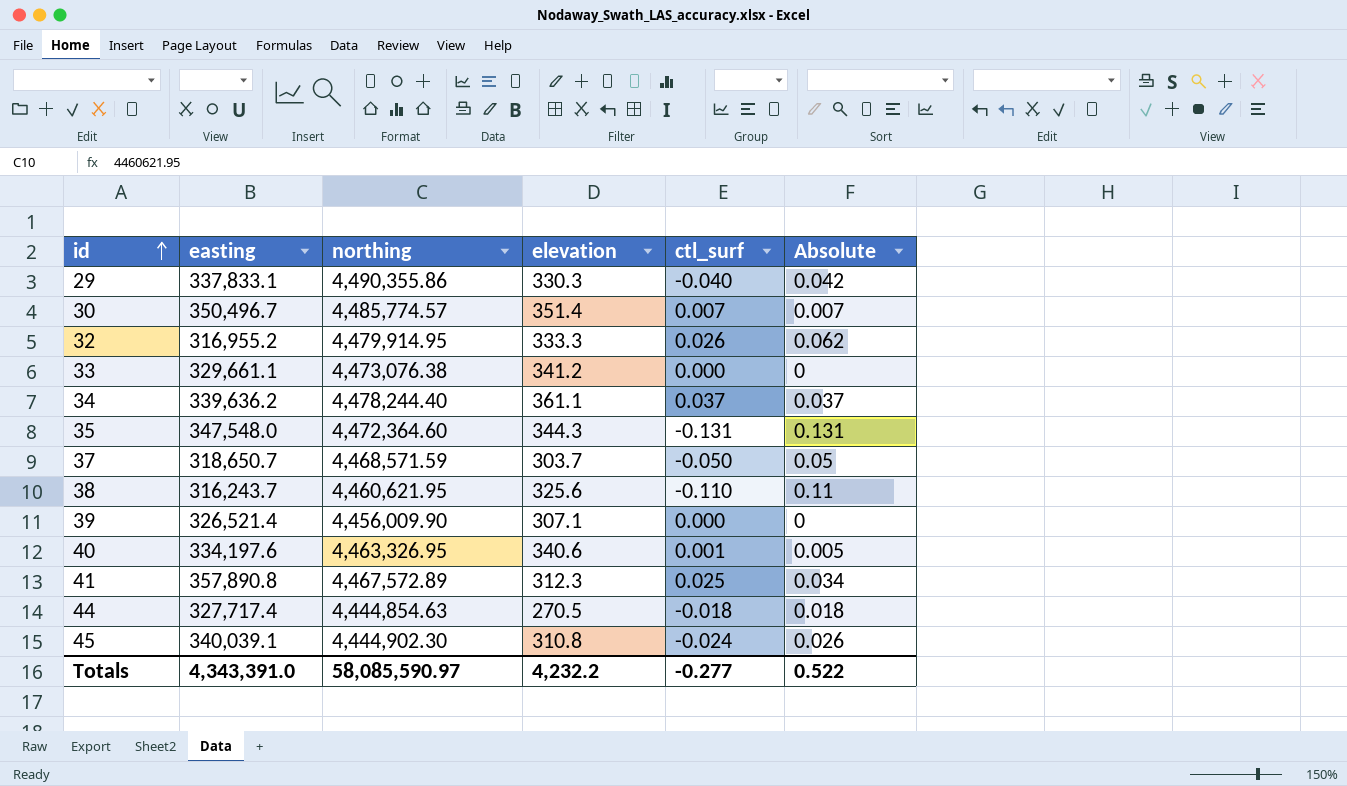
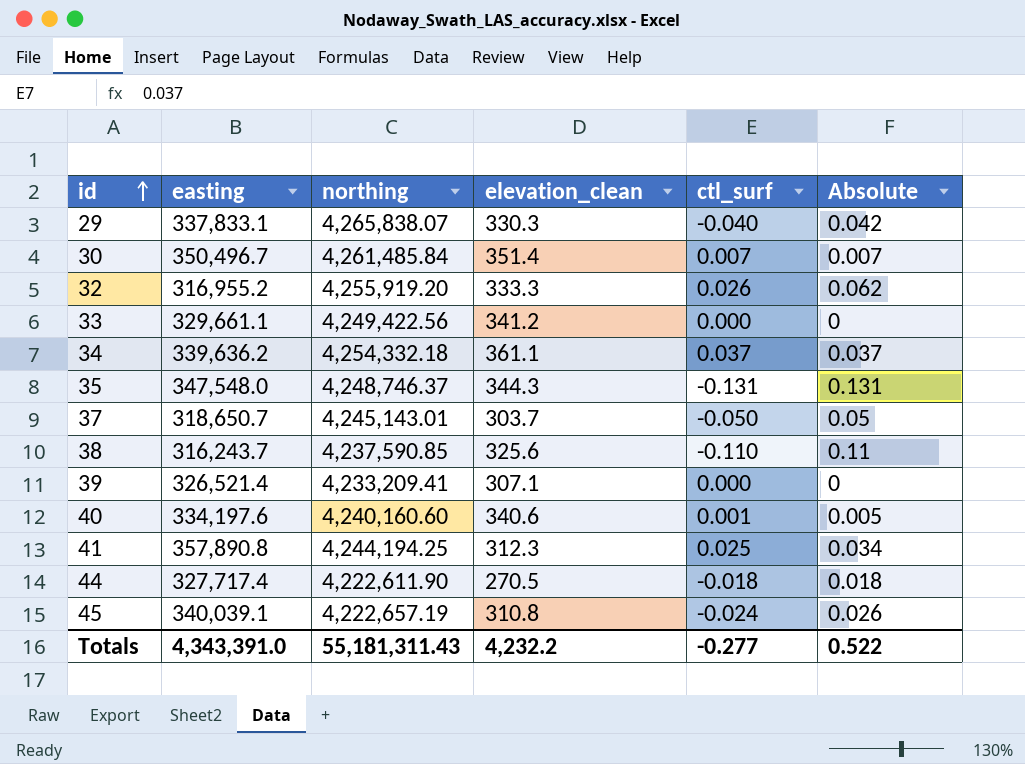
column name: elevation -> elevation_clean
29 | northing: 4,490,355.86 -> 4,265,838.07
30 | northing: 4,485,774.57 -> 4,261,485.84
32 | northing: 4,479,914.95 -> 4,255,919.20
33 | northing: 4,473,076.38 -> 4,249,422.56
34 | northing: 4,478,244.40 -> 4,254,332.18
35 | northing: 4,472,364.60 -> 4,248,746.37
37 | northing: 4,468,571.59 -> 4,245,143.01
38 | northing: 4,460,621.95 -> 4,237,590.85
39 | northing: 4,456,009.90 -> 4,233,209.41
40 | northing: 4,463,326.95 -> 4,240,160.60
41 | northing: 4,467,572.89 -> 4,244,194.25
44 | northing: 4,444,854.63 -> 4,222,611.90
45 | northing: 4,444,902.30 -> 4,222,657.19
Totals | northing: 58,085,590.97 -> 55,181,311.43

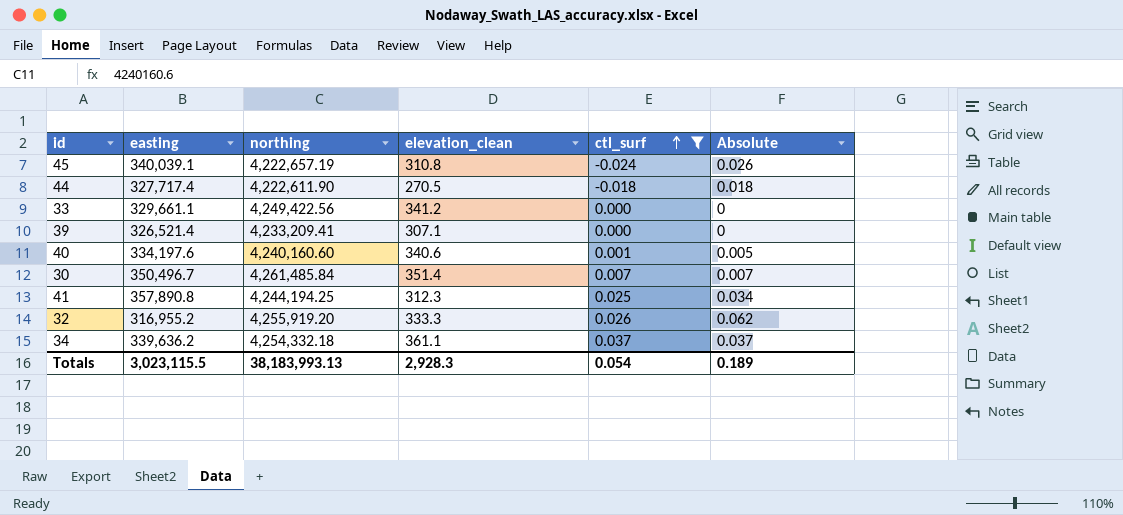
filter: none -> ctl_surf >= -0.024
row order: id ascending -> ctl_surf ascending
Totals | easting: 4,343,391.0 -> 3,023,115.5
Totals | northing: 55,181,311.43 -> 38,183,993.13
Totals | elevation_clean: 4,232.2 -> 2,928.3
Totals | ctl_surf: -0.277 -> 0.054
Totals | Absolute: 0.522 -> 0.189

